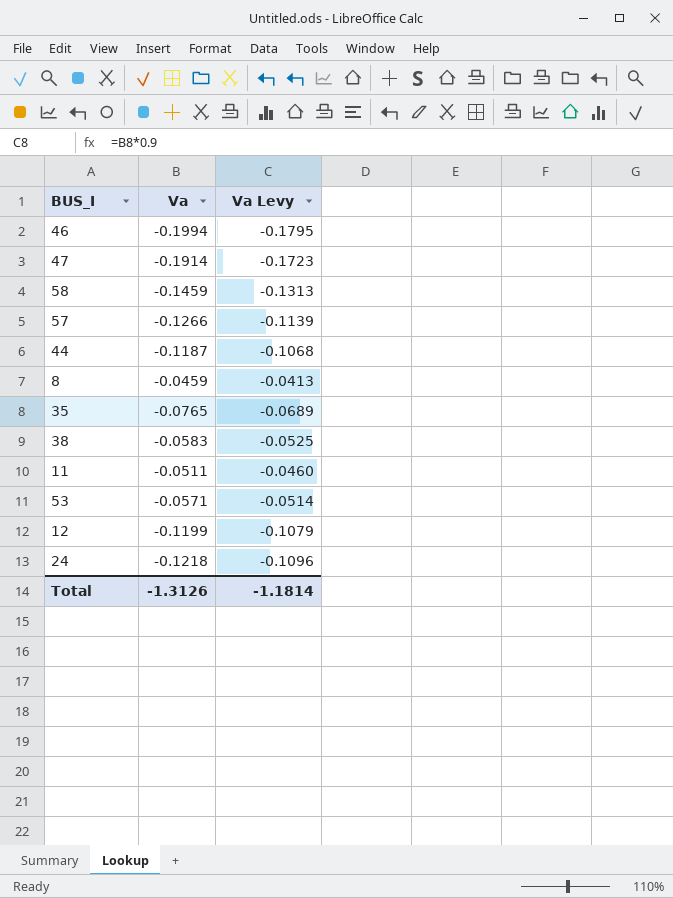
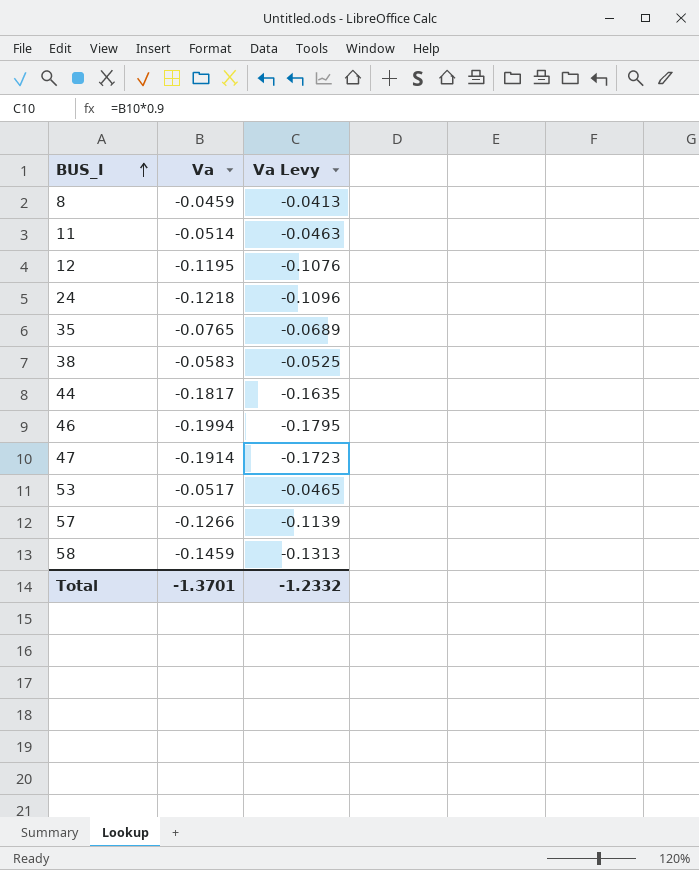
row order: none -> BUS_I ascending
11 | Va: -0.0511 -> -0.0514
11 | Va Levy: -0.0460 -> -0.0463
12 | Va: -0.1199 -> -0.1195
12 | Va Levy: -0.1079 -> -0.1076
44 | Va: -0.1187 -> -0.1817
44 | Va Levy: -0.1068 -> -0.1635
53 | Va: -0.0571 -> -0.0517
53 | Va Levy: -0.0514 -> -0.0465
Total | Va: -1.3126 -> -1.3701
Total | Va Levy: -1.1814 -> -1.2332

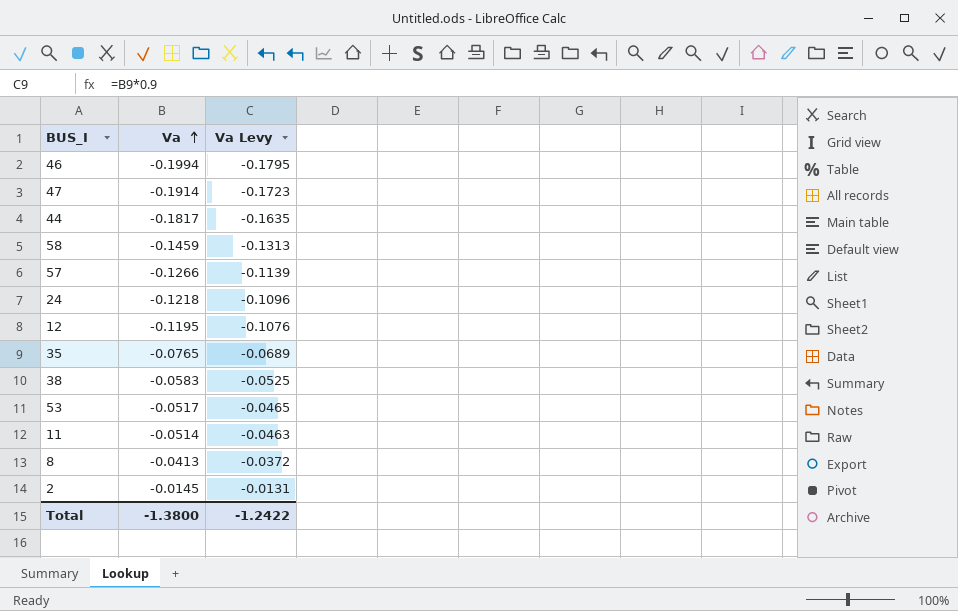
row order: BUS_I ascending -> Va ascending
8 | Va: -0.0459 -> -0.0413
8 | Va Levy: -0.0413 -> -0.0372
row 2: none -> -0.0145 | -0.0131
Total | Va: -1.3701 -> -1.3800
Total | Va Levy: -1.2332 -> -1.2422

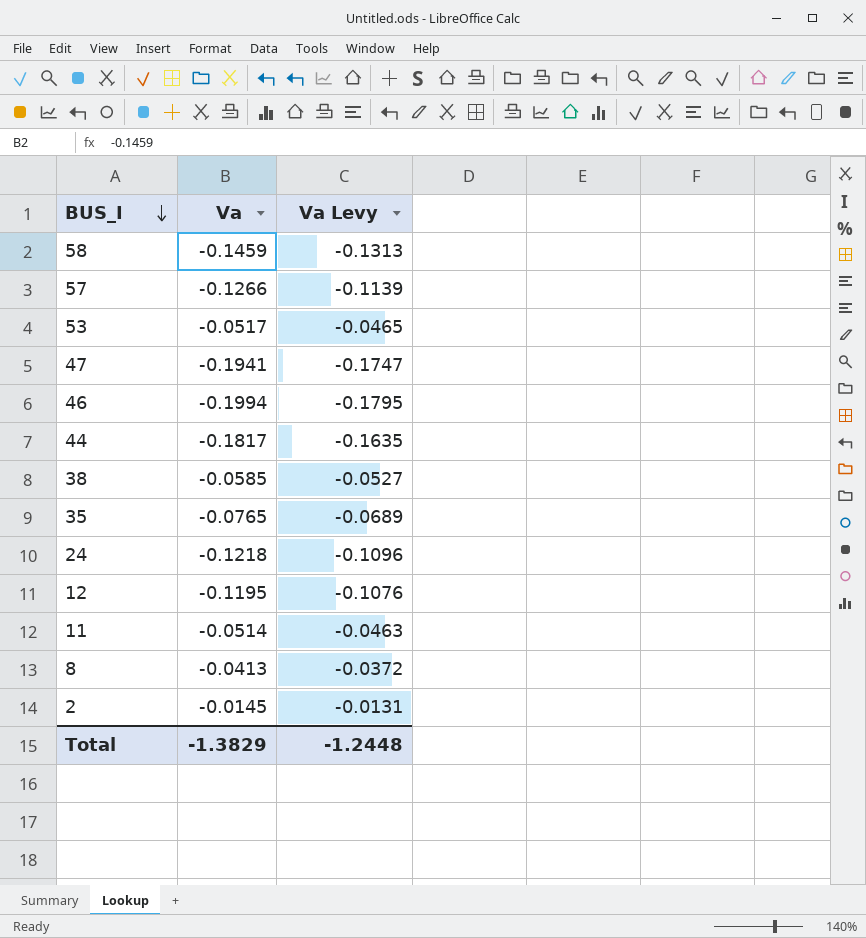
row order: Va ascending -> BUS_I descending
47 | Va: -0.1914 -> -0.1941
47 | Va Levy: -0.1723 -> -0.1747
38 | Va: -0.0583 -> -0.0585
38 | Va Levy: -0.0525 -> -0.0527
Total | Va: -1.3800 -> -1.3829
Total | Va Levy: -1.2422 -> -1.2448

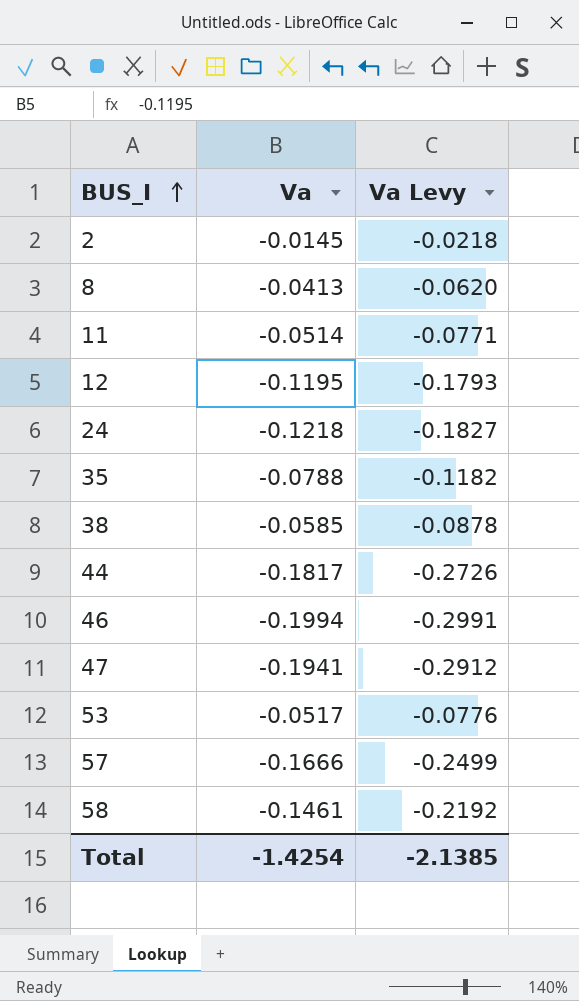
row order: BUS_I descending -> BUS_I ascending
column Va Levy | formula: [Va] * 0.9 -> [Va] * 1.5
35 | Va: -0.0765 -> -0.0788
57 | Va: -0.1266 -> -0.1666
58 | Va: -0.1459 -> -0.1461
Total | Va: -1.3829 -> -1.4254
Total | Va Levy: -1.2448 -> -2.1385

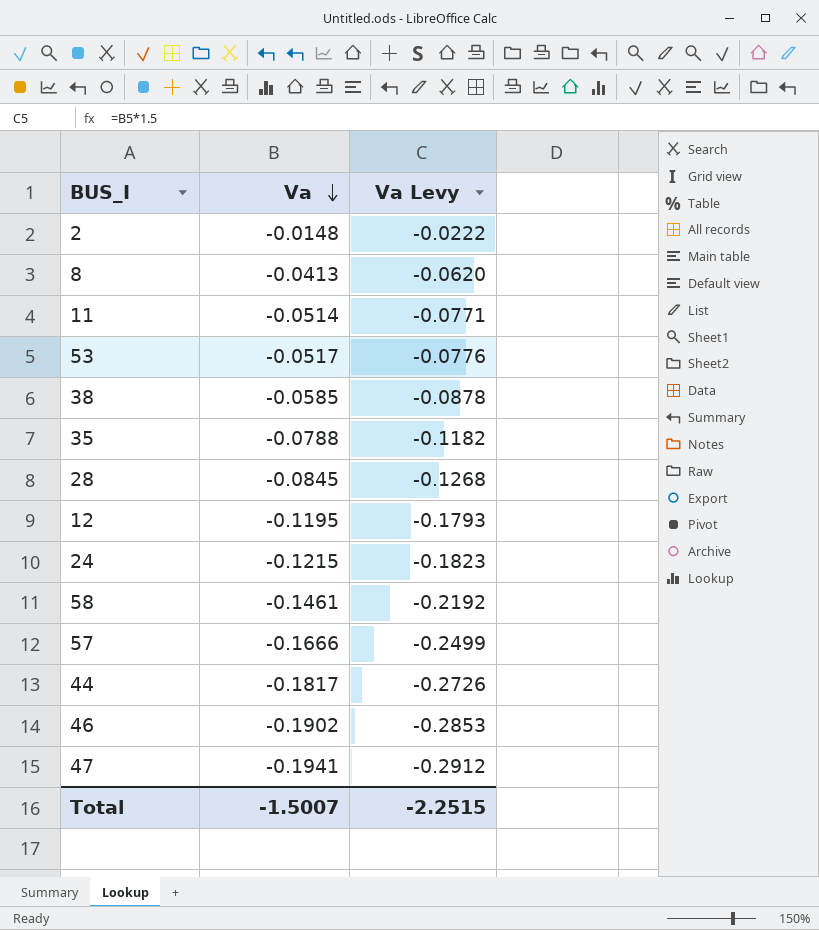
row order: BUS_I ascending -> Va descending
2 | Va: -0.0145 -> -0.0148
2 | Va Levy: -0.0218 -> -0.0222
row 28: none -> -0.0845 | -0.1268
24 | Va: -0.1218 -> -0.1215
24 | Va Levy: -0.1827 -> -0.1823
46 | Va: -0.1994 -> -0.1902
46 | Va Levy: -0.2991 -> -0.2853
Total | Va: -1.4254 -> -1.5007
Total | Va Levy: -2.1385 -> -2.2515

